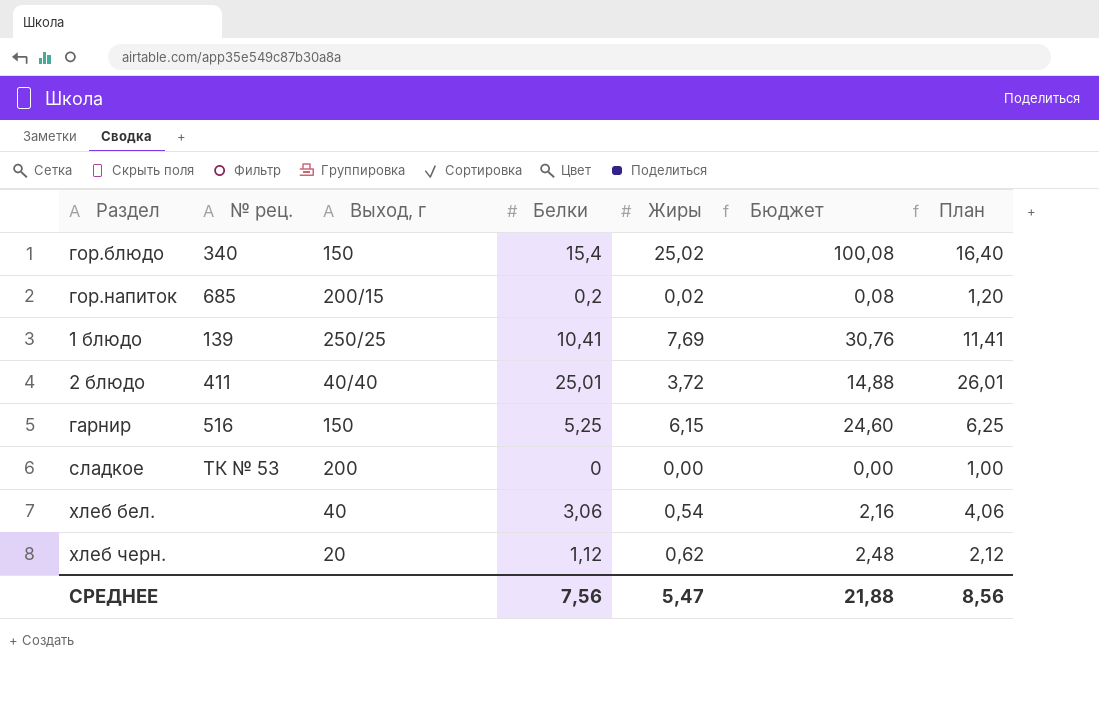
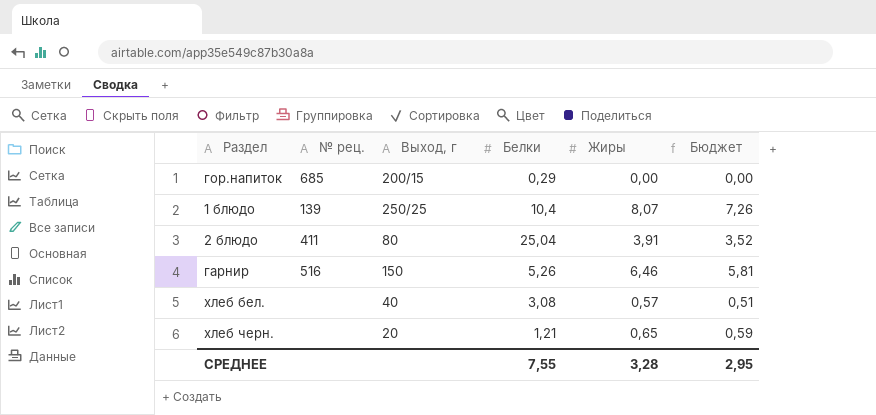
column План | formula: [Белки] + 1 -> none
column Бюджет | formula: [Жиры] * 4 -> [Жиры] * 0,9
row гор.блюдо: 340 | 150 | 15,4 | 25,02 | 100,08 | 16,40 -> none
row сладкое: ТК № 53 | 200 | 0 | 0,00 | 0,00 | 1,00 -> none
гор.напиток | Белки: 0,2 -> 0,29
гор.напиток | Жиры: 0,02 -> 0,00
1 блюдо | Белки: 10,41 -> 10,4
1 блюдо | Жиры: 7,69 -> 8,07
2 блюдо | Выход, г: 40/40 -> 80
2 блюдо | Белки: 25,01 -> 25,04
2 блюдо | Жиры: 3,72 -> 3,91
гарнир | Белки: 5,25 -> 5,26
гарнир | Жиры: 6,15 -> 6,46
хлеб бел. | Белки: 3,06 -> 3,08
хлеб бел. | Жиры: 0,54 -> 0,57
хлеб черн. | Белки: 1,12 -> 1,21
хлеб черн. | Жиры: 0,62 -> 0,65
СРЕДНЕЕ | Белки: 7,56 -> 7,55
СРЕДНЕЕ | Жиры: 5,47 -> 3,28
СРЕДНЕЕ | Бюджет: 21,88 -> 2,95

